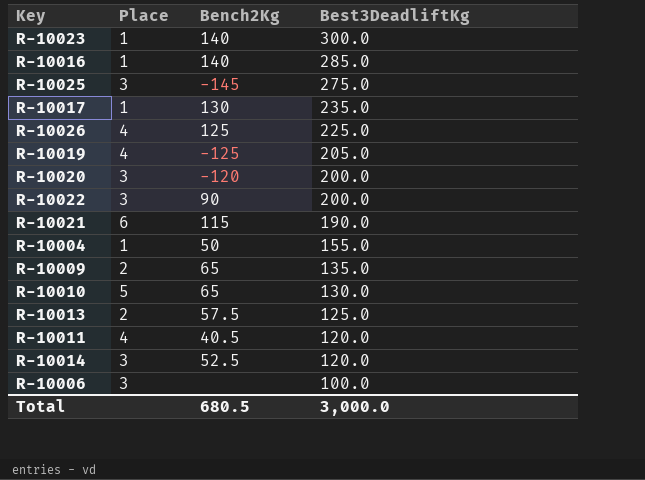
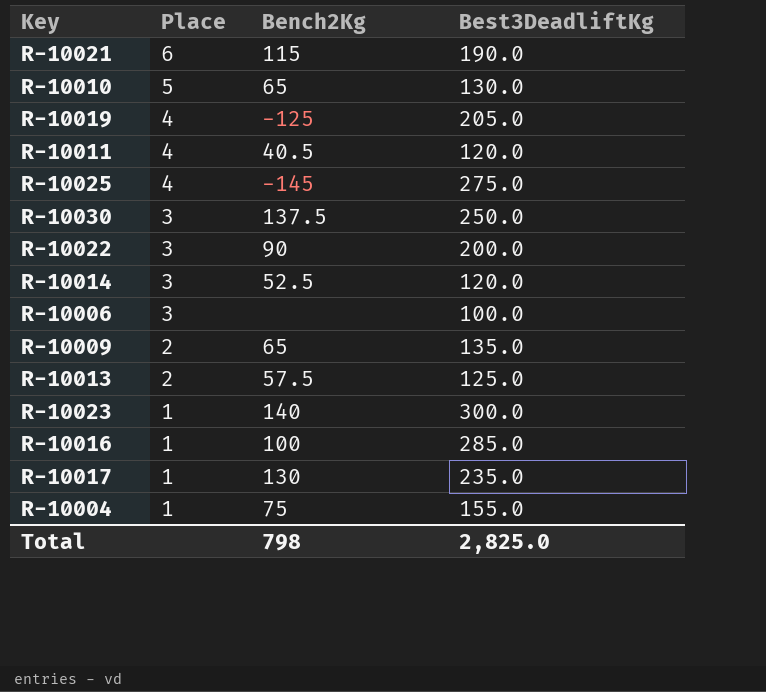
row order: Best3DeadliftKg descending -> Place descending
row R-10026: 4 | 125 | 225.0 -> none
row R-10020: 3 | -120 | 200.0 -> none
R-10025 | Place: 3 -> 4
row R-10030: none -> 3 | 137.5 | 250.0
R-10016 | Bench2Kg: 140 -> 100
R-10004 | Bench2Kg: 50 -> 75
Total | Bench2Kg: 680.5 -> 798
Total | Best3DeadliftKg: 3,000.0 -> 2,825.0

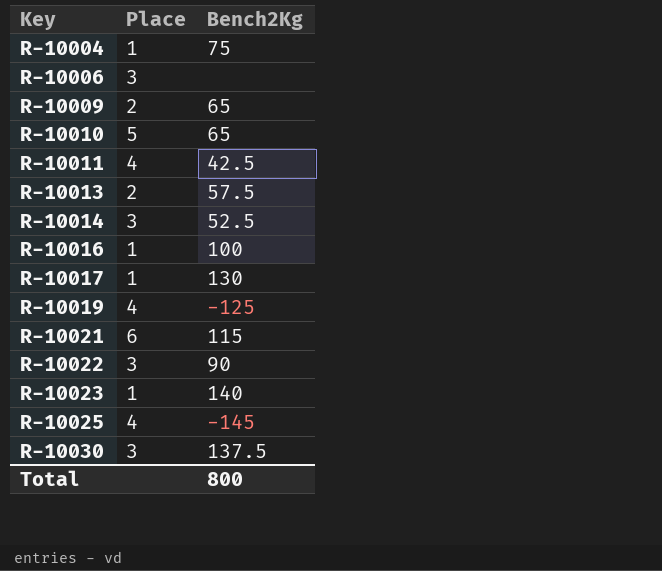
row order: Place descending -> Key ascending
column Best3DeadliftKg | position: 4 -> none
R-10011 | Bench2Kg: 40.5 -> 42.5
Total | Bench2Kg: 798 -> 800

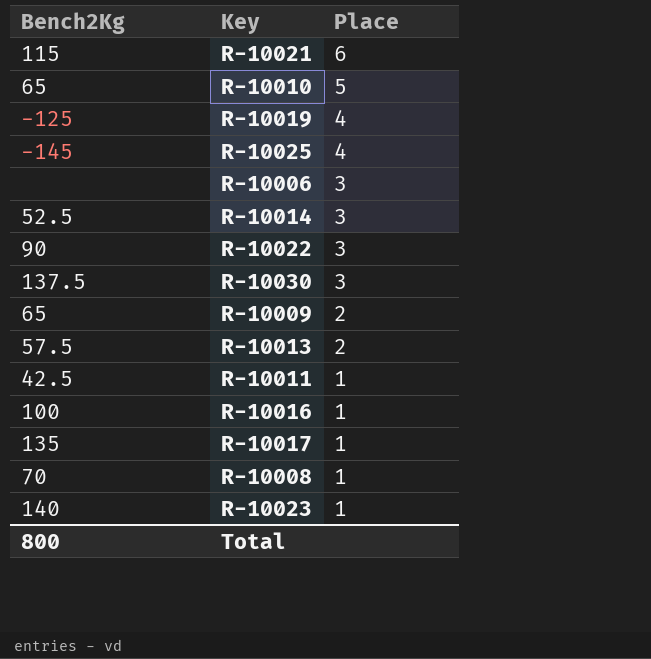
row order: Key ascending -> Place descending
column Bench2Kg | position: 3 -> 1
row R-10004: 1 | 75 -> none
R-10011 | Place: 4 -> 1
R-10017 | Bench2Kg: 130 -> 135
row R-10008: none -> 70 | 1

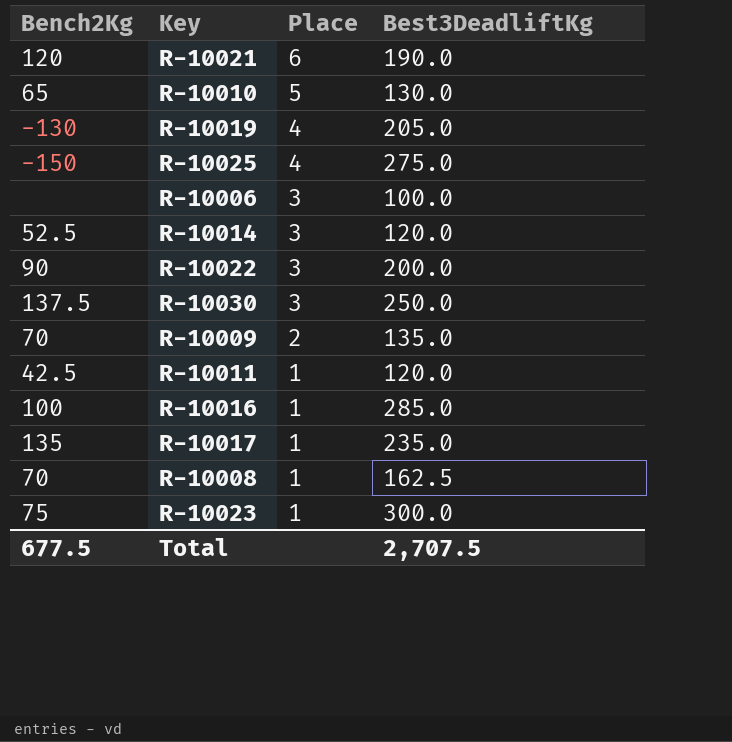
column Best3DeadliftKg | position: none -> 4
row R-10013: 57.5 | 2 -> none
R-10021 | Bench2Kg: 115 -> 120
R-10019 | Bench2Kg: -125 -> -130
R-10025 | Bench2Kg: -145 -> -150
R-10009 | Bench2Kg: 65 -> 70
R-10023 | Bench2Kg: 140 -> 75
Total | Bench2Kg: 800 -> 677.5

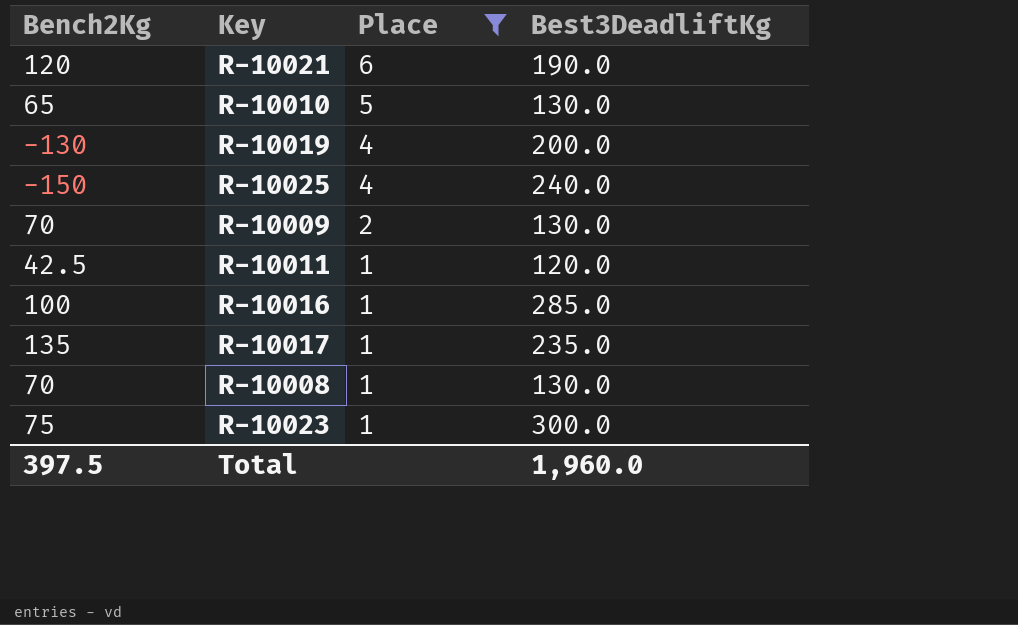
filter: none -> Place != 3
R-10019 | Best3DeadliftKg: 205.0 -> 200.0
R-10025 | Best3DeadliftKg: 275.0 -> 240.0
R-10009 | Best3DeadliftKg: 135.0 -> 130.0
R-10008 | Best3DeadliftKg: 162.5 -> 130.0
Total | Bench2Kg: 677.5 -> 397.5
Total | Best3DeadliftKg: 2,707.5 -> 1,960.0

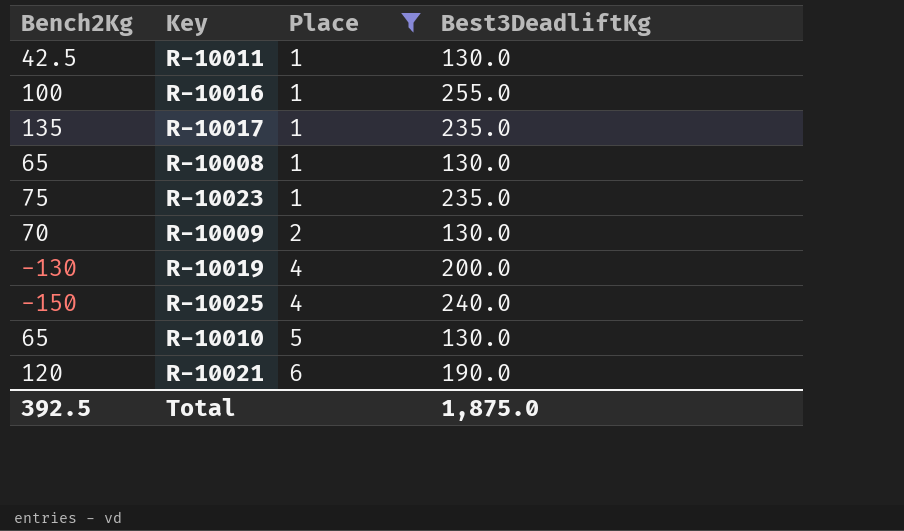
row order: Place descending -> Place ascending
R-10011 | Best3DeadliftKg: 120.0 -> 130.0
R-10016 | Best3DeadliftKg: 285.0 -> 255.0
R-10008 | Bench2Kg: 70 -> 65
R-10023 | Best3DeadliftKg: 300.0 -> 235.0
Total | Bench2Kg: 397.5 -> 392.5
Total | Best3DeadliftKg: 1,960.0 -> 1,875.0

